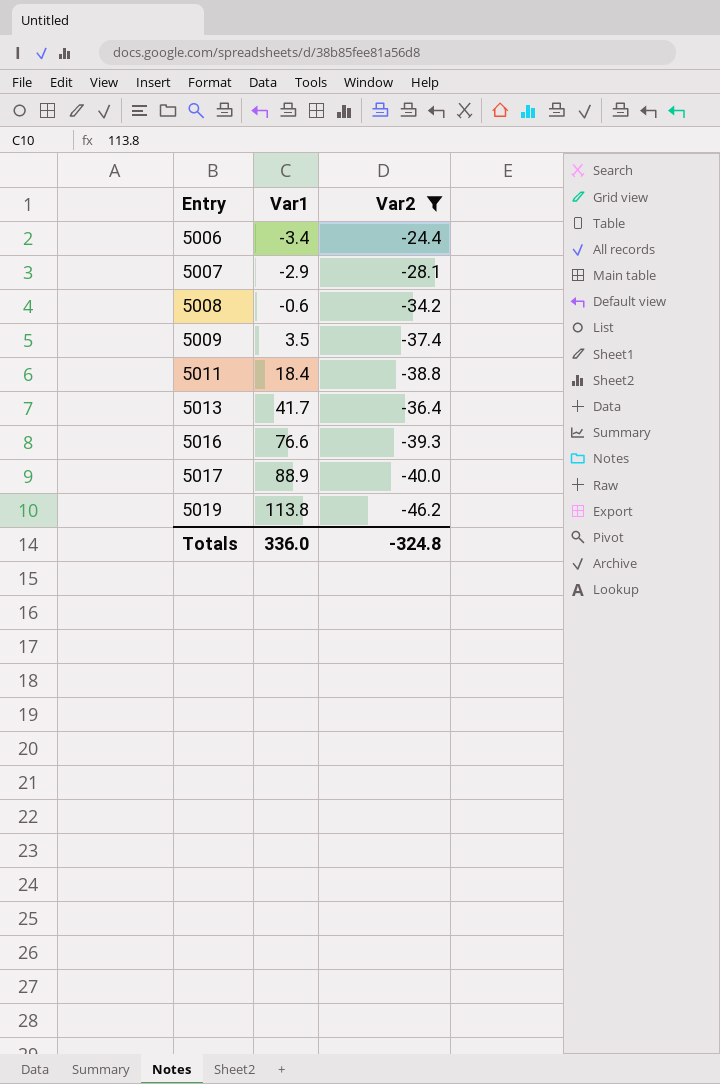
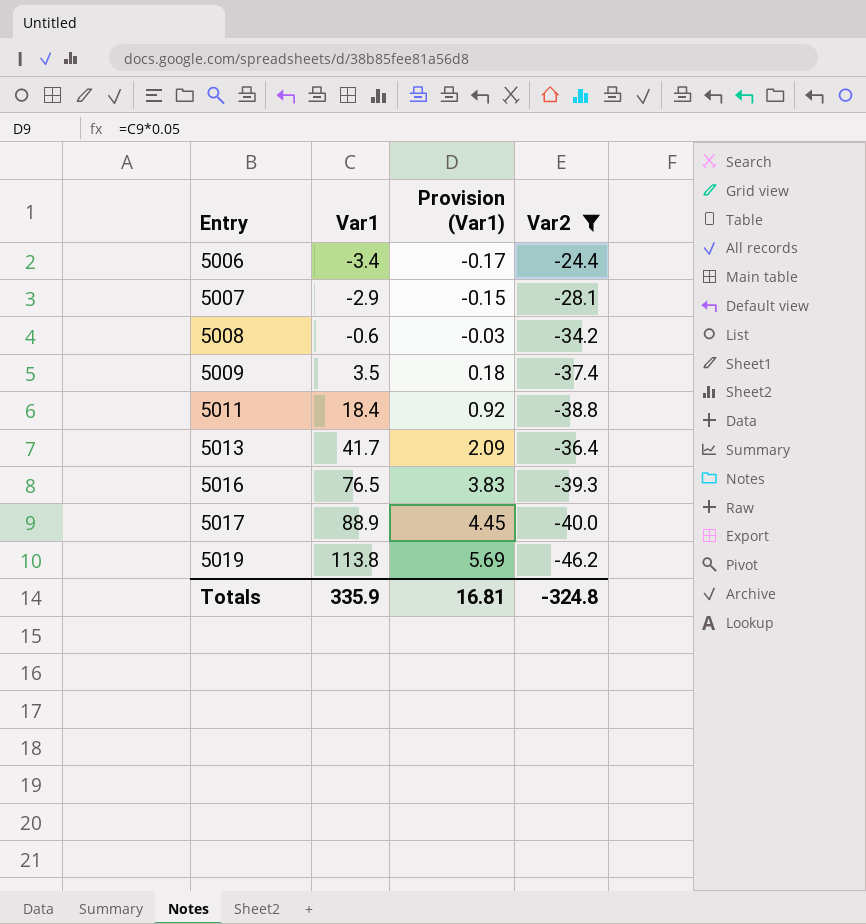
column Provision (Var1) | formula: none -> [Var1] * 0.05
5016 | Var1: 76.6 -> 76.5
Totals | Var1: 336.0 -> 335.9

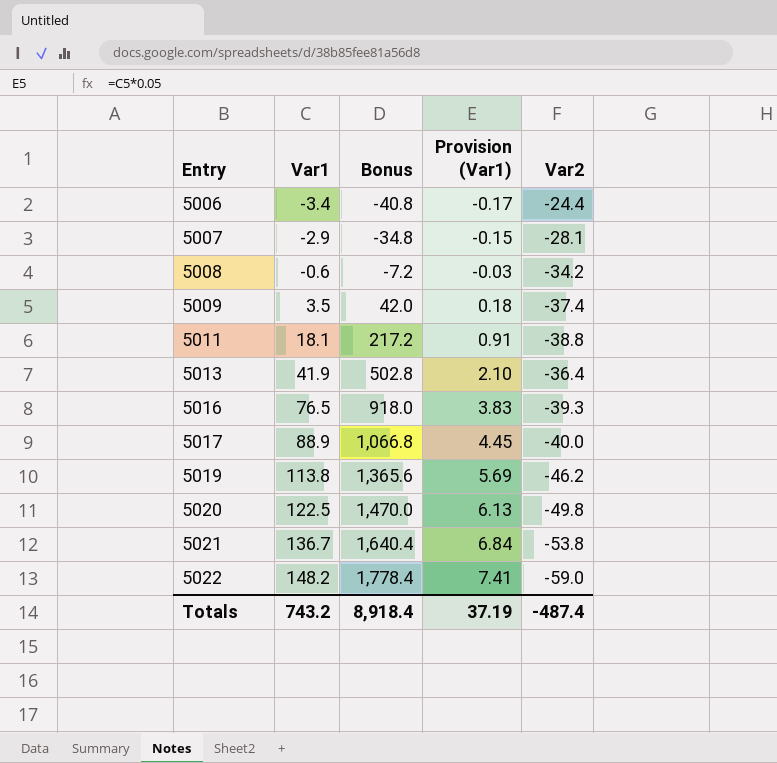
filter: Var2 >= -46.2 -> none
column Bonus | formula: none -> [Var1] * 12
5011 | Var1: 18.4 -> 18.1
5011 | Provision (Var1): 0.92 -> 0.91
5013 | Var1: 41.7 -> 41.9
5013 | Provision (Var1): 2.09 -> 2.10
Totals | Var1: 335.9 -> 743.2
Totals | Provision (Var1): 16.81 -> 37.19
Totals | Var2: -324.8 -> -487.4

